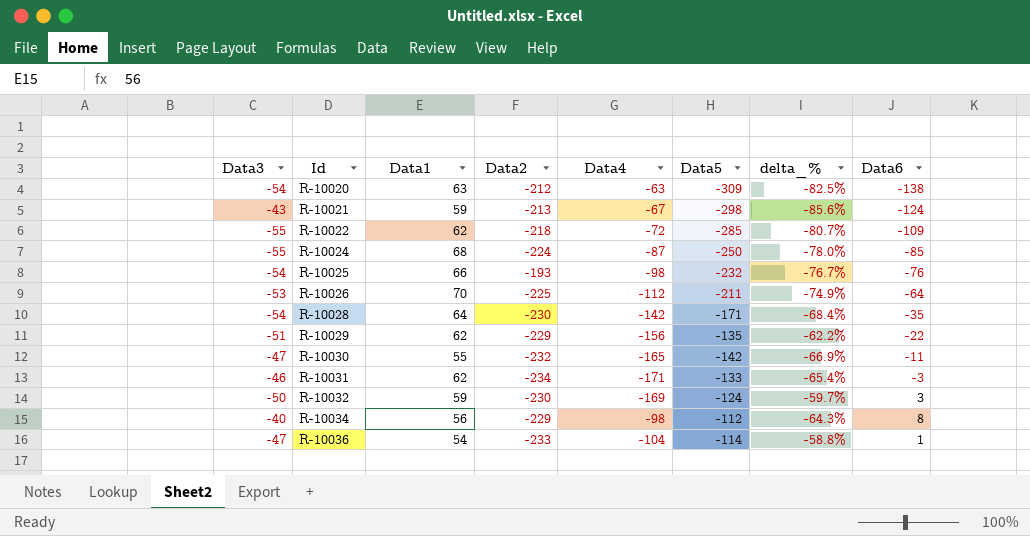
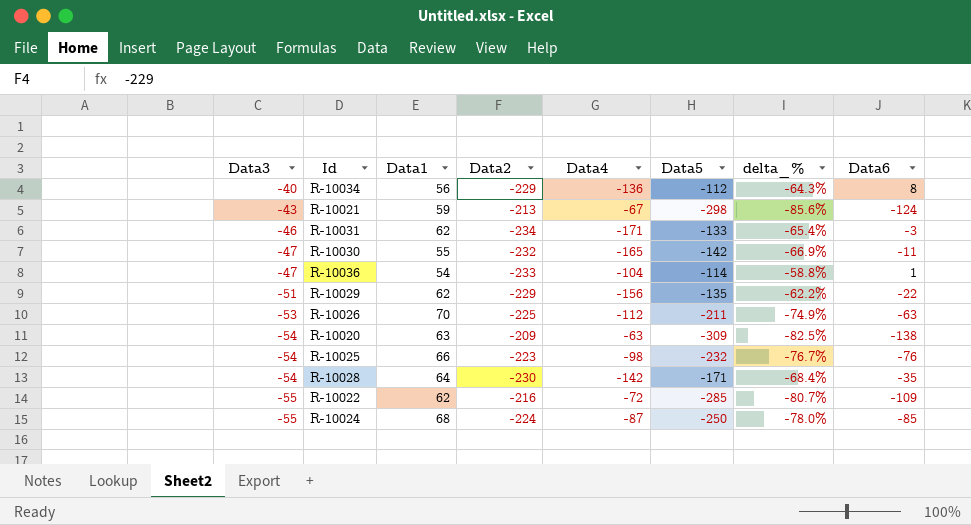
row order: Id ascending -> Data3 descending
row R-10032: -50 | 59 | -230 | -169 | -124 | -59.7% | 3 -> none
R-10034 | Data4: -98 -> -136
R-10026 | Data6: -64 -> -63
R-10020 | Data2: -212 -> -209
R-10025 | Data2: -193 -> -223
R-10022 | Data2: -218 -> -216

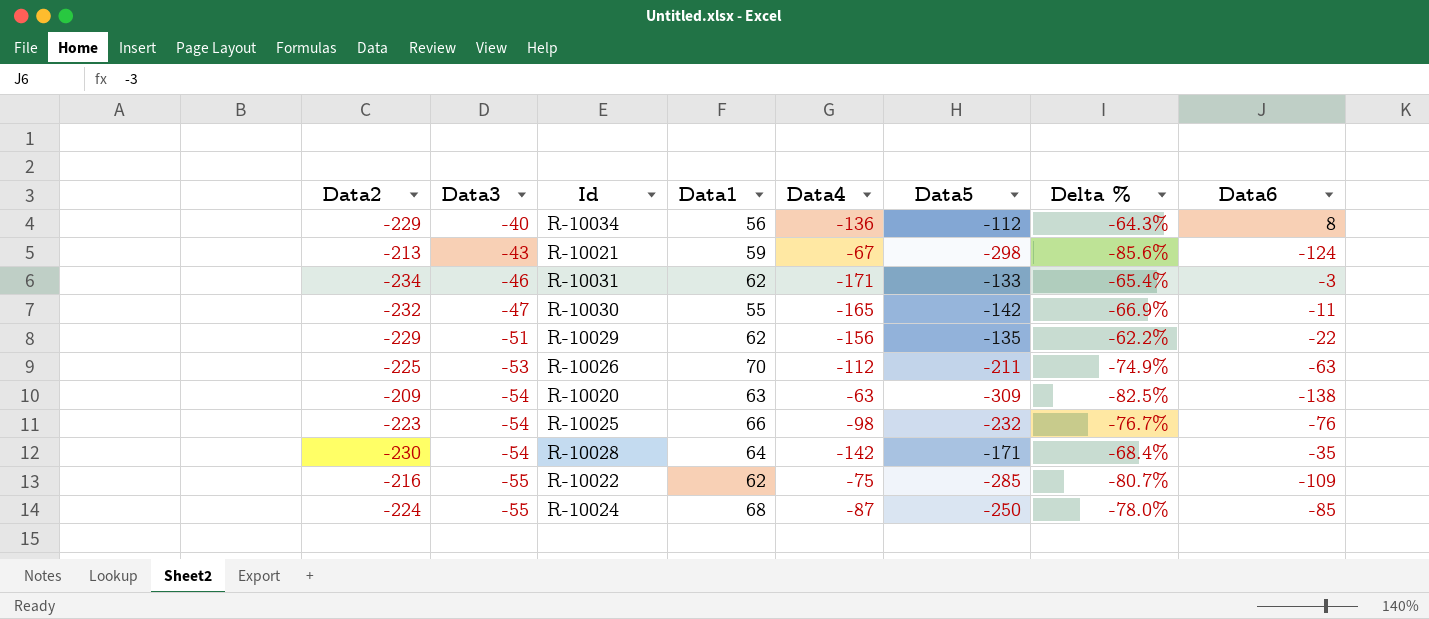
column Data2 | position: 4 -> 1
column name: delta_% -> Delta %
row R-10036: -47 | 54 | -233 | -104 | -114 | -58.8% | 1 -> none
R-10022 | Data4: -72 -> -75

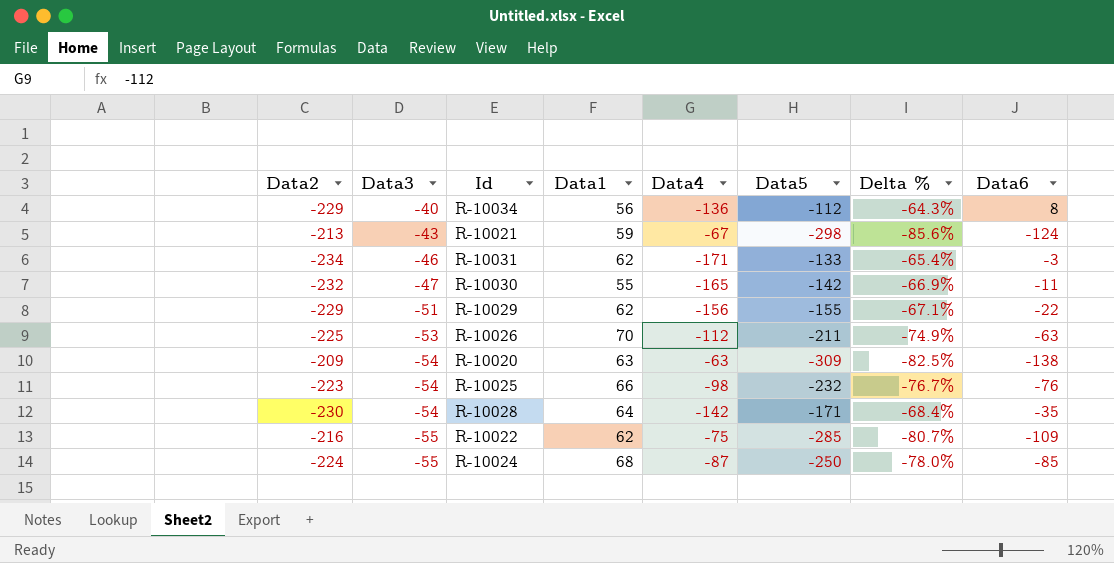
R-10029 | Data5: -135 -> -155
R-10029 | Delta %: -62.2% -> -67.1%

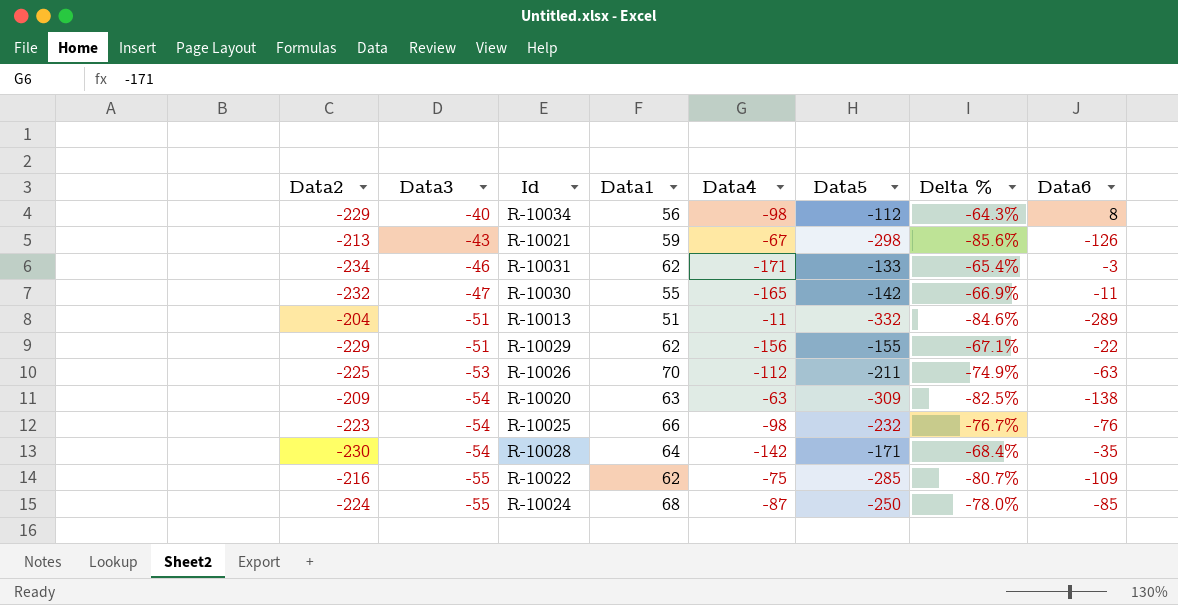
R-10034 | Data4: -136 -> -98
R-10021 | Data6: -124 -> -126
row R-10013: none -> -204 | -51 | 51 | -11 | -332 | -84.6% | -289

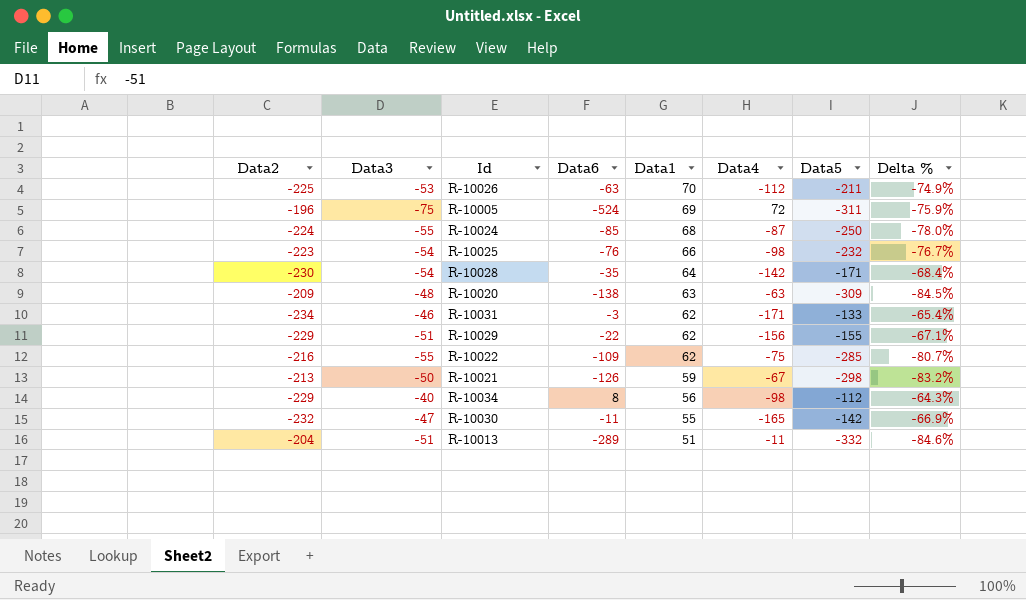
row order: Data3 descending -> Data1 descending
column Data6 | position: 8 -> 4
row R-10005: none -> -196 | -75 | -524 | 69 | 72 | -311 | -75.9%
R-10020 | Data3: -54 -> -48
R-10020 | Delta %: -82.5% -> -84.5%
R-10021 | Data3: -43 -> -50
R-10021 | Delta %: -85.6% -> -83.2%

